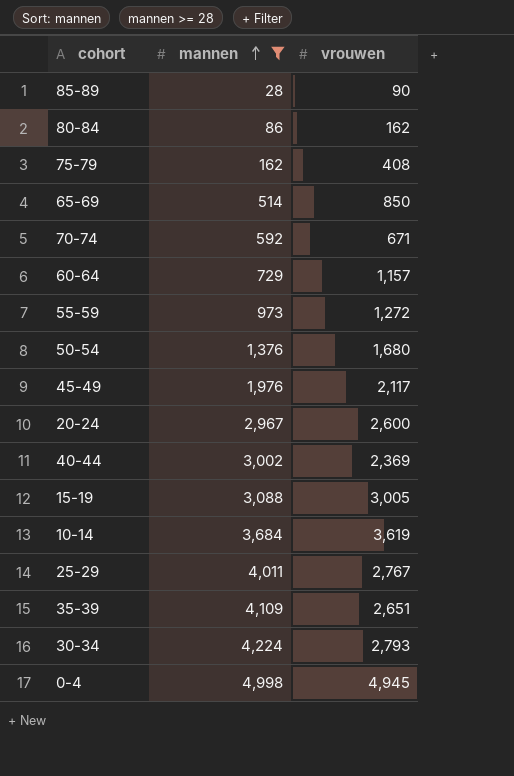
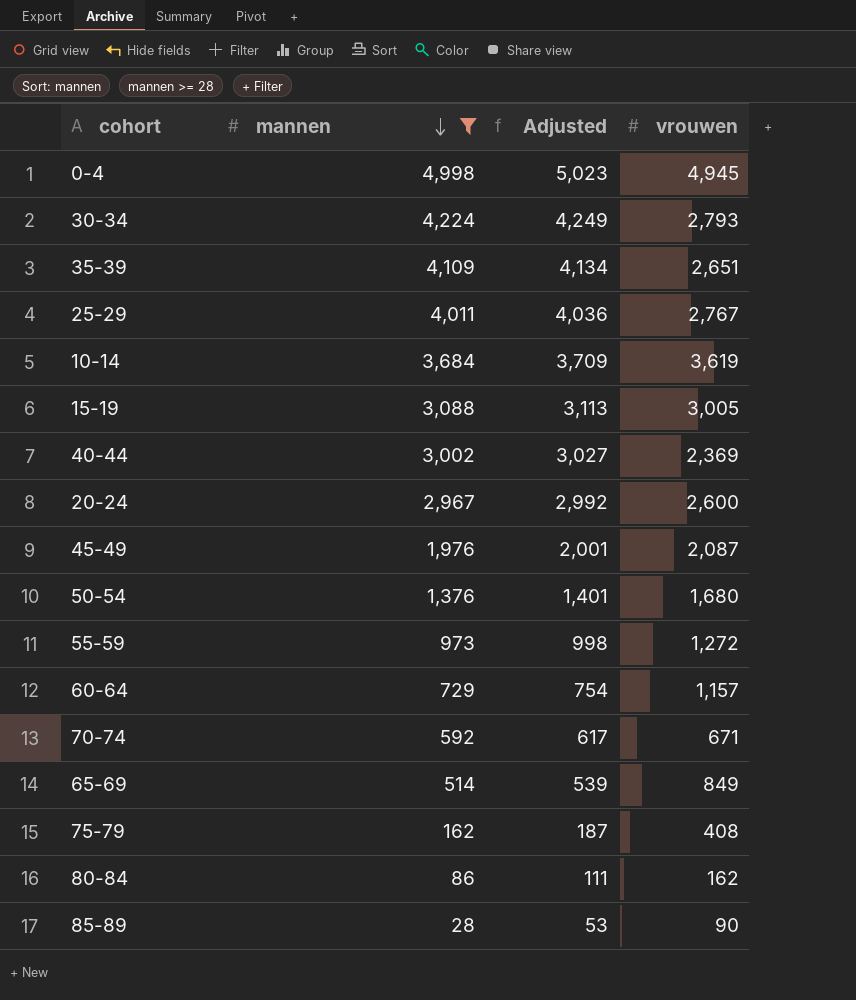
row order: mannen ascending -> mannen descending
column Adjusted | formula: none -> [mannen] + 25
45-49 | vrouwen: 2,117 -> 2,087
65-69 | vrouwen: 850 -> 849

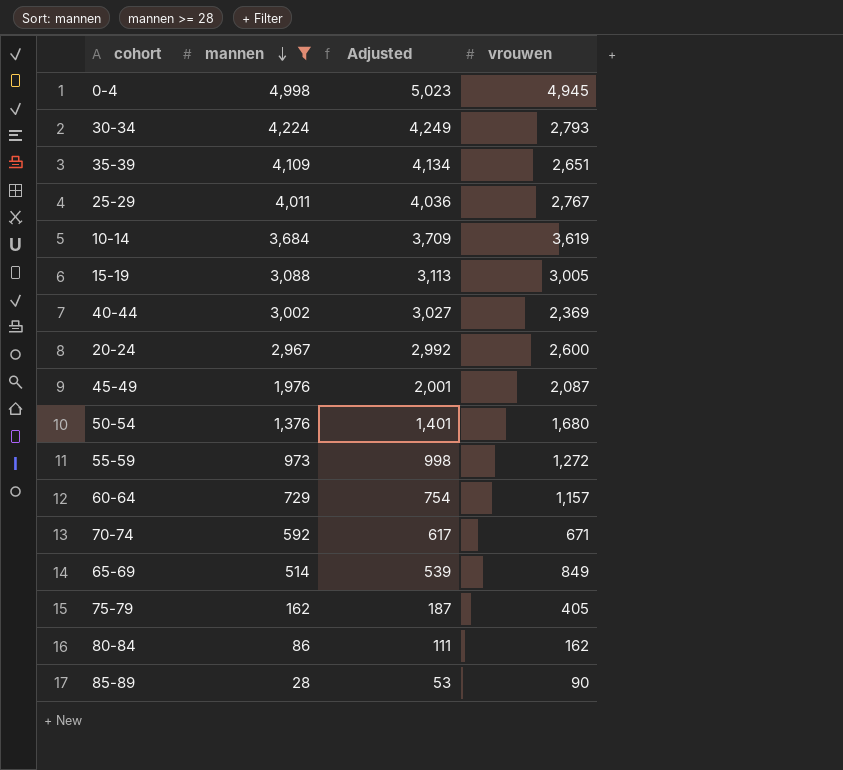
75-79 | vrouwen: 408 -> 405

